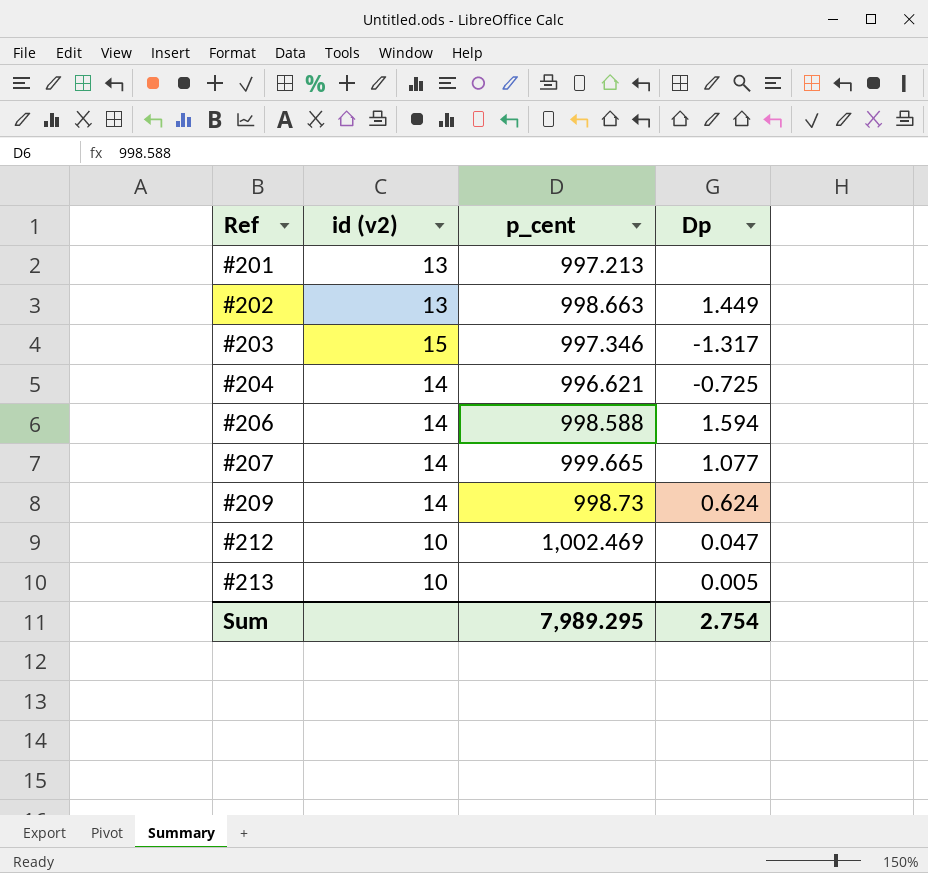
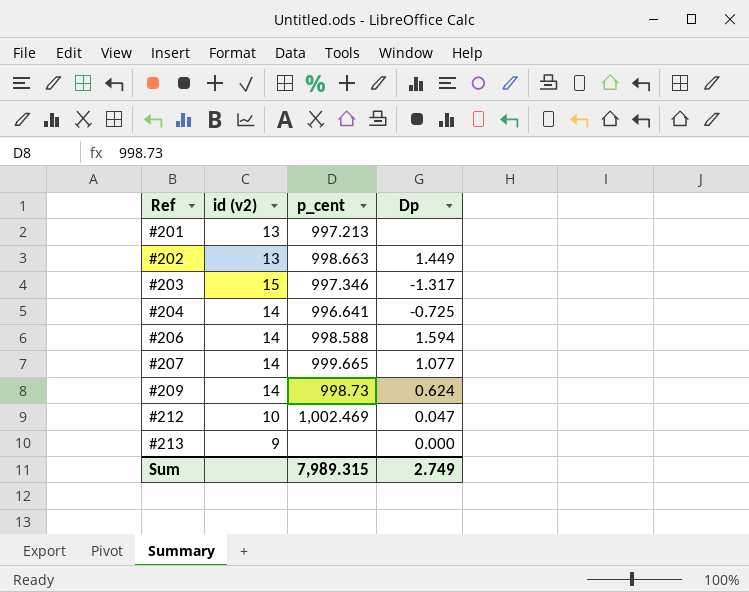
#204 | p_cent: 996.621 -> 996.641
#213 | id (v2): 10 -> 9
#213 | Dp: 0.005 -> 0.000
Sum | p_cent: 7,989.295 -> 7,989.315
Sum | Dp: 2.754 -> 2.749

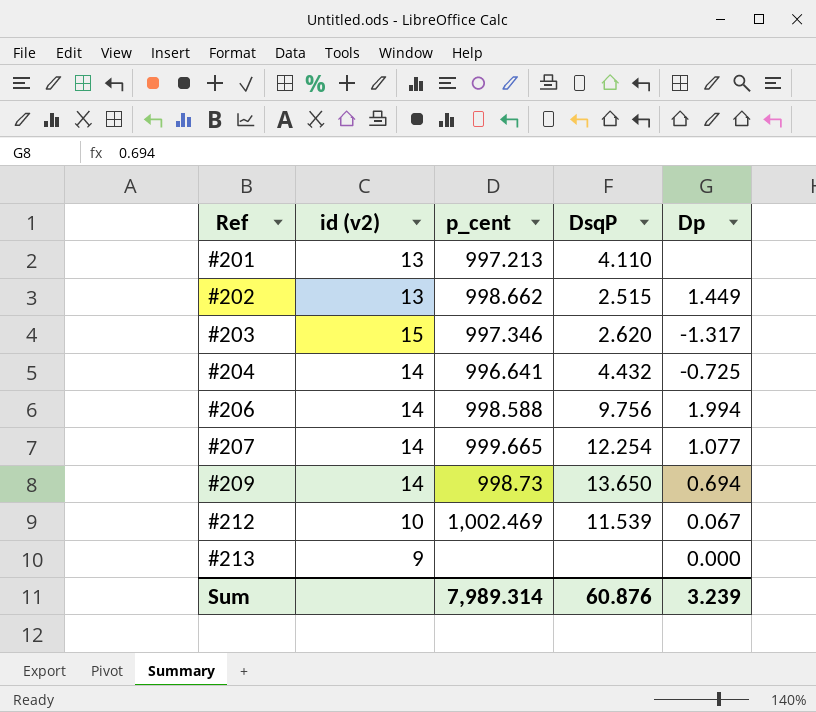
column DsqP | position: none -> 4
#202 | p_cent: 998.663 -> 998.662
#206 | Dp: 1.594 -> 1.994
#209 | Dp: 0.624 -> 0.694
#212 | Dp: 0.047 -> 0.067
Sum | p_cent: 7,989.315 -> 7,989.314
Sum | Dp: 2.749 -> 3.239

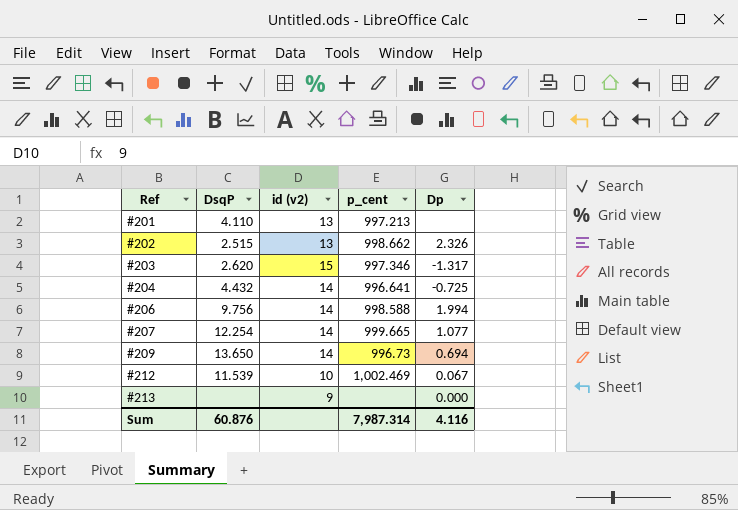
column DsqP | position: 4 -> 2
#202 | Dp: 1.449 -> 2.326
#209 | p_cent: 998.73 -> 996.73
Sum | p_cent: 7,989.314 -> 7,987.314
Sum | Dp: 3.239 -> 4.116

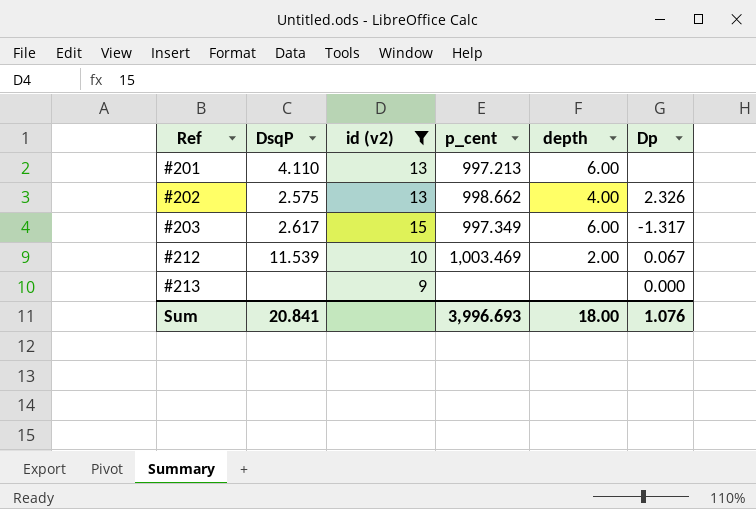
filter: none -> id (v2) != 14
column depth | position: none -> 5
#202 | DsqP: 2.515 -> 2.575
#203 | DsqP: 2.620 -> 2.617
#203 | p_cent: 997.346 -> 997.349
#212 | p_cent: 1,002.469 -> 1,003.469
Sum | DsqP: 60.876 -> 20.841
Sum | p_cent: 7,987.314 -> 3,996.693
Sum | Dp: 4.116 -> 1.076

